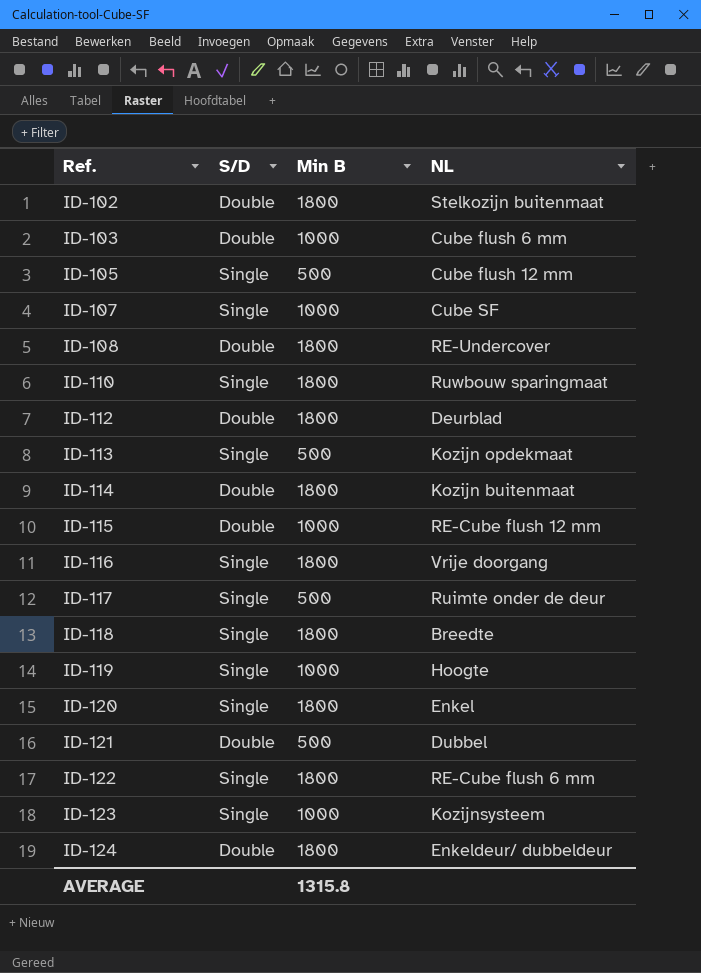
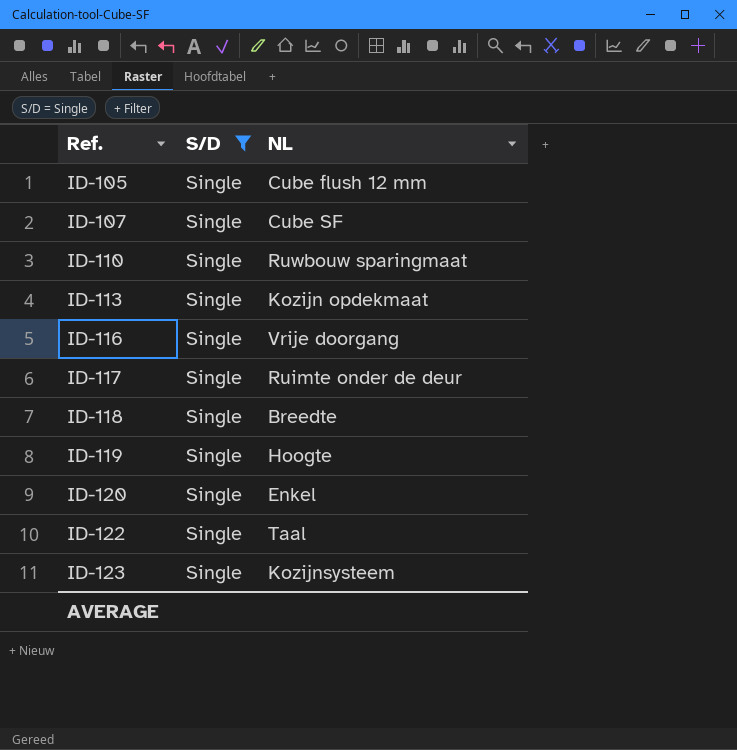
filter: none -> S/D = Single
column Min B | position: 3 -> none
ID-122 | NL: RE-Cube flush 6 mm -> Taal

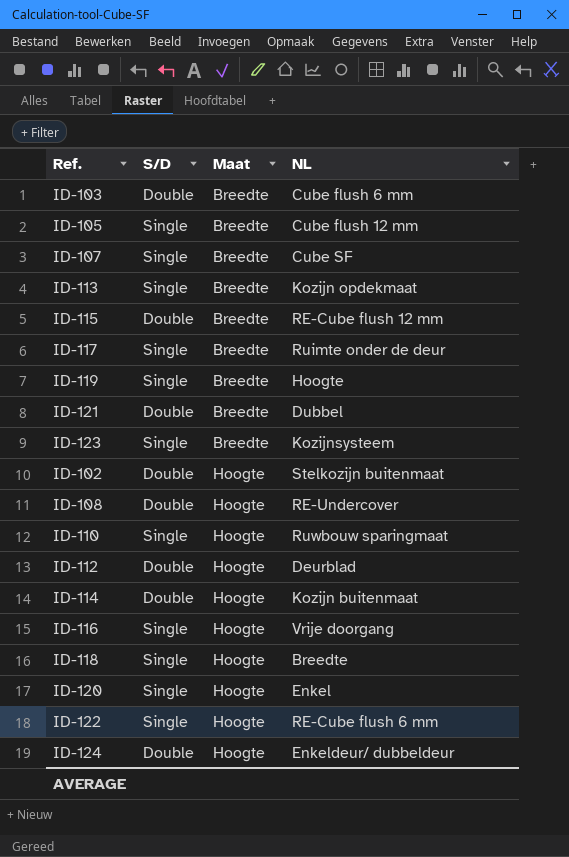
filter: S/D = Single -> none
row order: Ref. ascending -> Maat ascending
column Maat | position: none -> 3
ID-122 | NL: Taal -> RE-Cube flush 6 mm

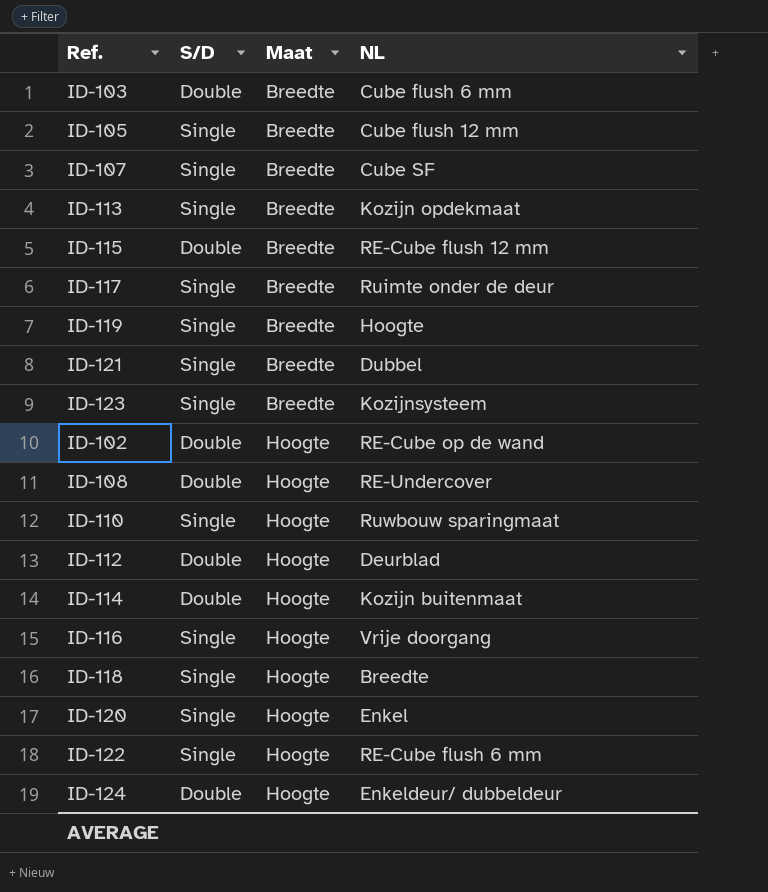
ID-121 | S/D: Double -> Single
ID-102 | NL: Stelkozijn buitenmaat -> RE-Cube op de wand

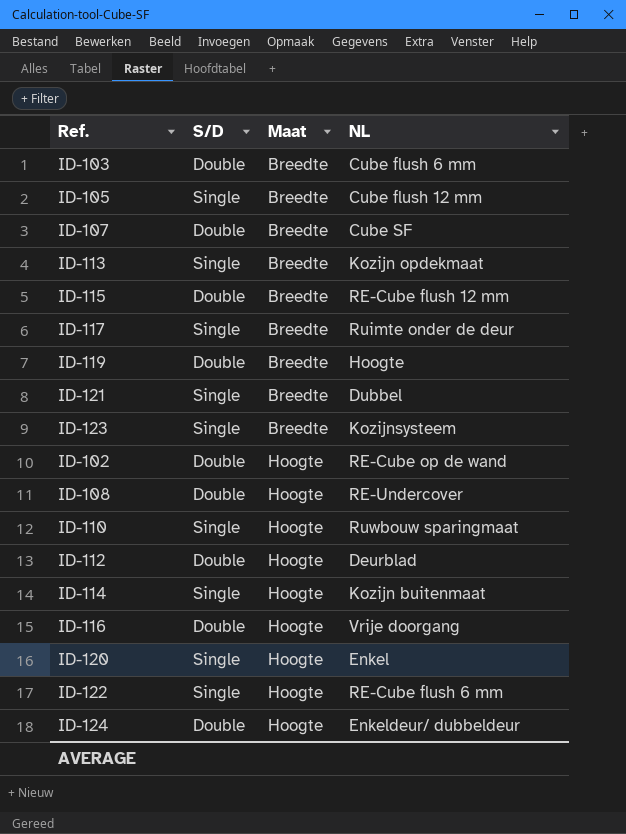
row ID-118: Single | Hoogte | Breedte -> none
ID-107 | S/D: Single -> Double
ID-119 | S/D: Single -> Double
ID-114 | S/D: Double -> Single
ID-116 | S/D: Single -> Double

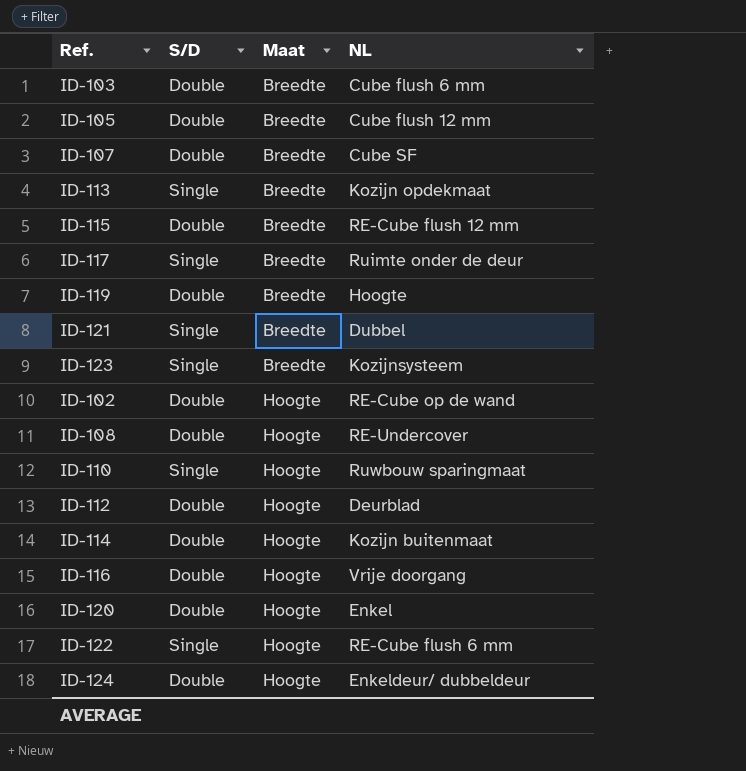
ID-105 | S/D: Single -> Double
ID-114 | S/D: Single -> Double
ID-120 | S/D: Single -> Double

